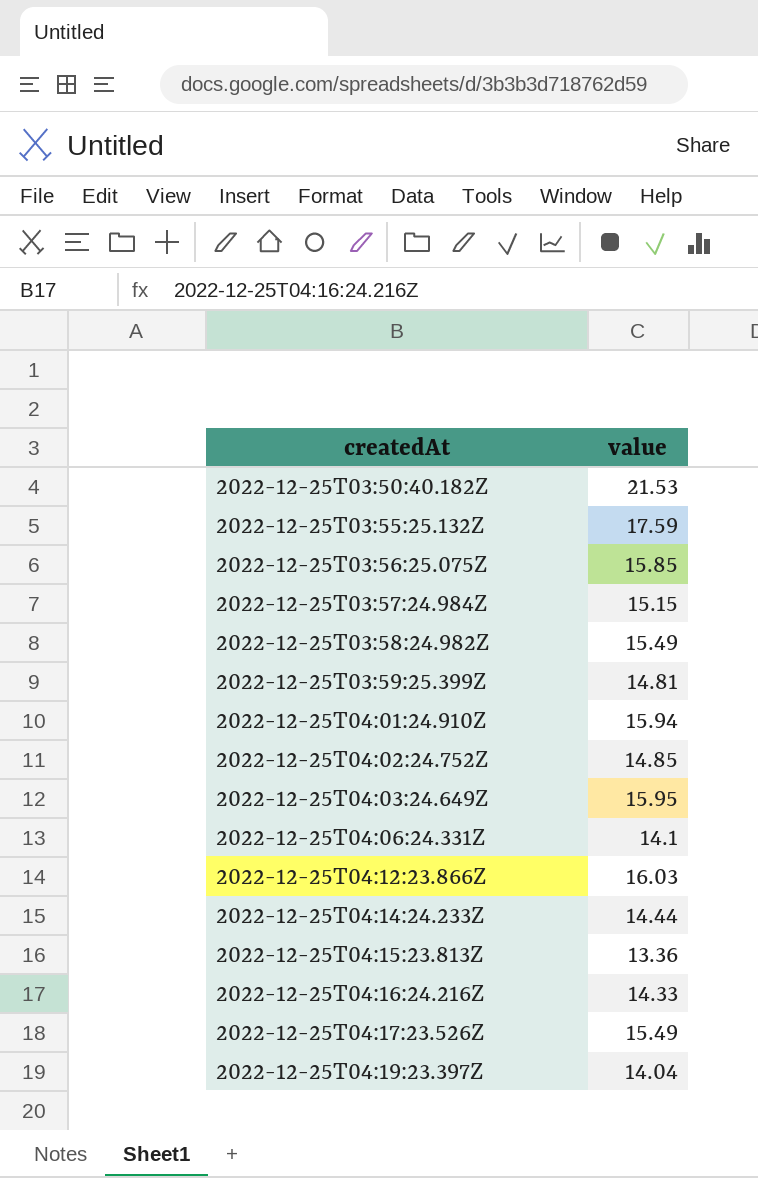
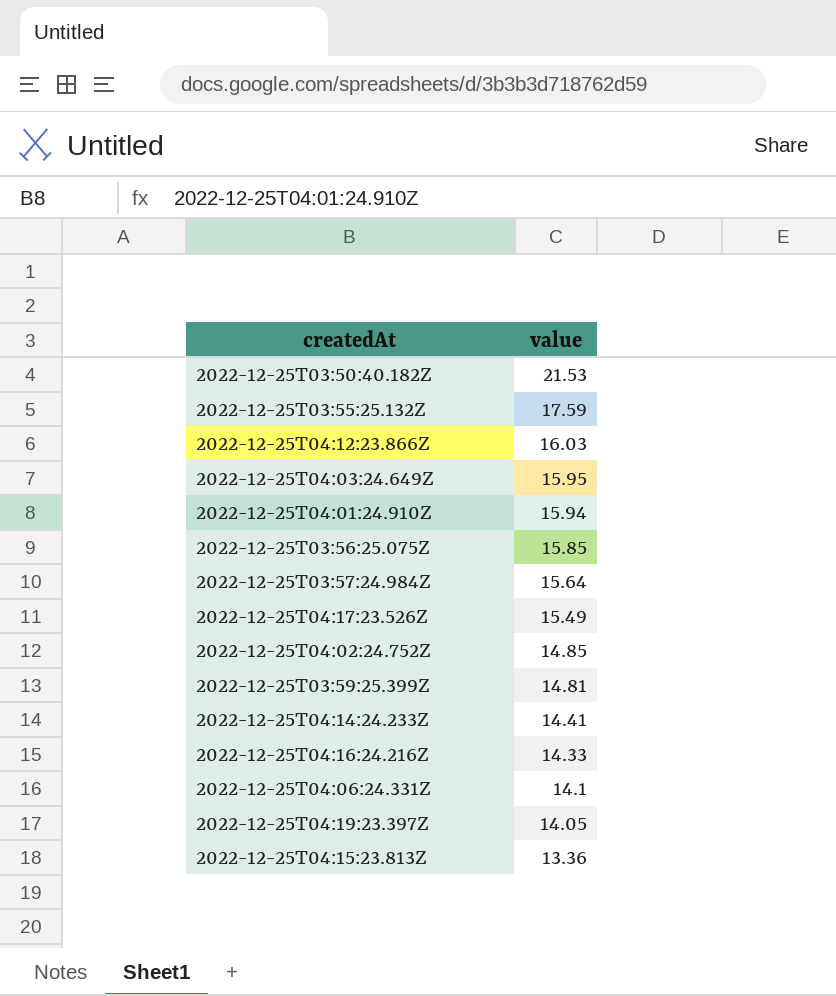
row order: createdAt ascending -> value descending
row 2022-12-25T03:58:24.982Z: 15.49 -> none
2022-12-25T03:57:24.984Z | value: 15.15 -> 15.64
2022-12-25T04:14:24.233Z | value: 14.44 -> 14.41
2022-12-25T04:19:23.397Z | value: 14.04 -> 14.05

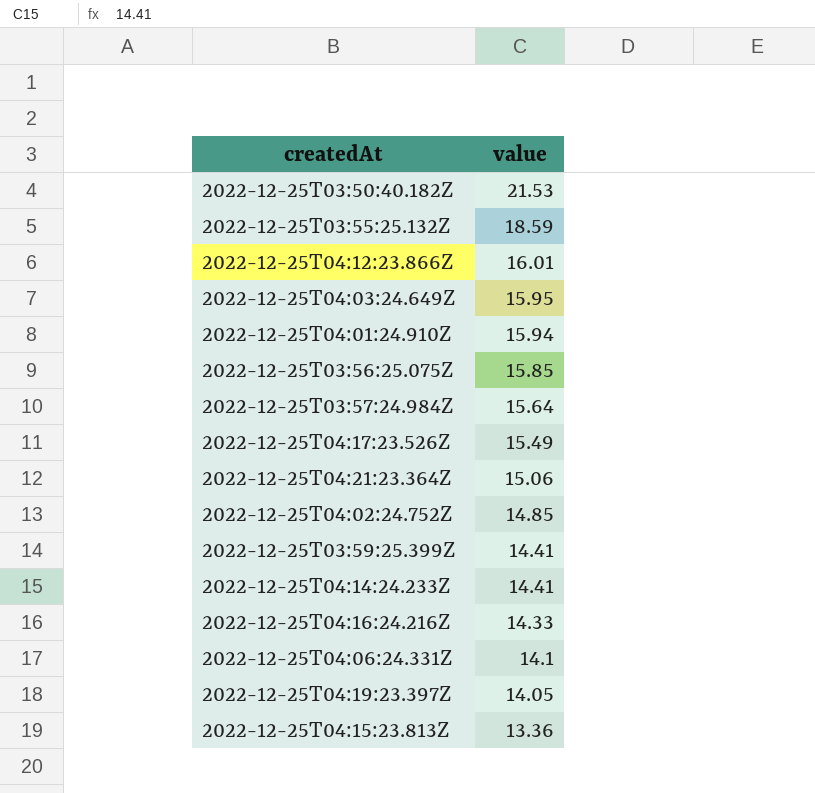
2022-12-25T03:55:25.132Z | value: 17.59 -> 18.59
2022-12-25T04:12:23.866Z | value: 16.03 -> 16.01
row 2022-12-25T04:21:23.364Z: none -> 15.06
2022-12-25T03:59:25.399Z | value: 14.81 -> 14.41

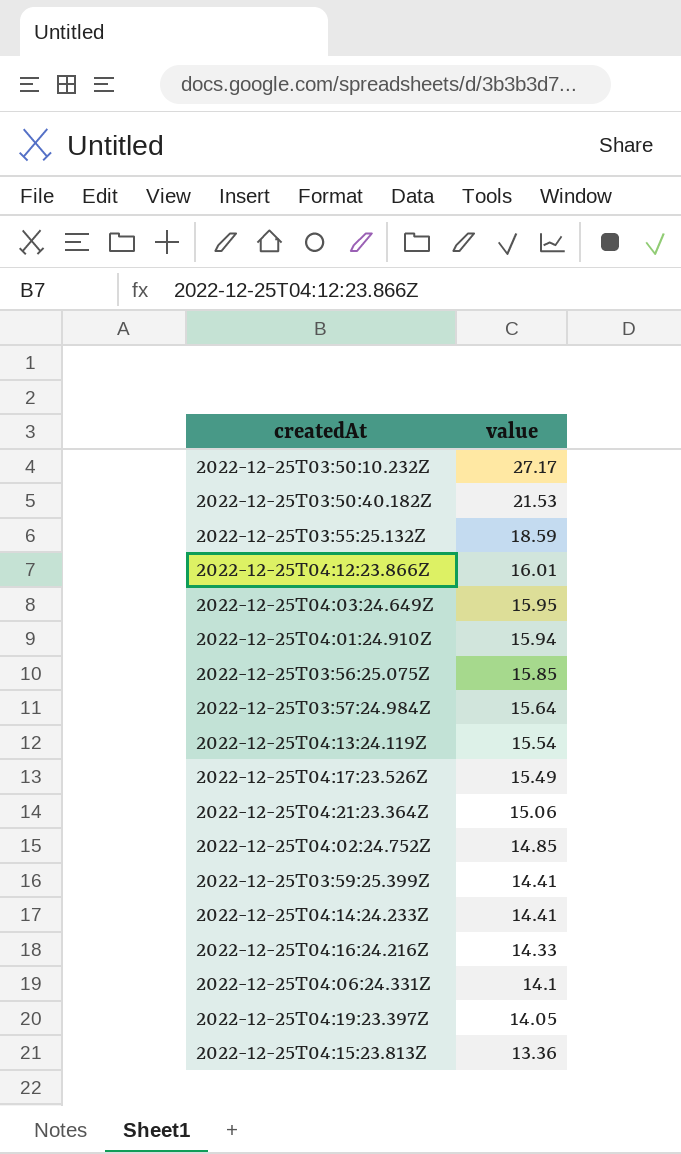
row 2022-12-25T03:50:10.232Z: none -> 27.17
row 2022-12-25T04:13:24.119Z: none -> 15.54

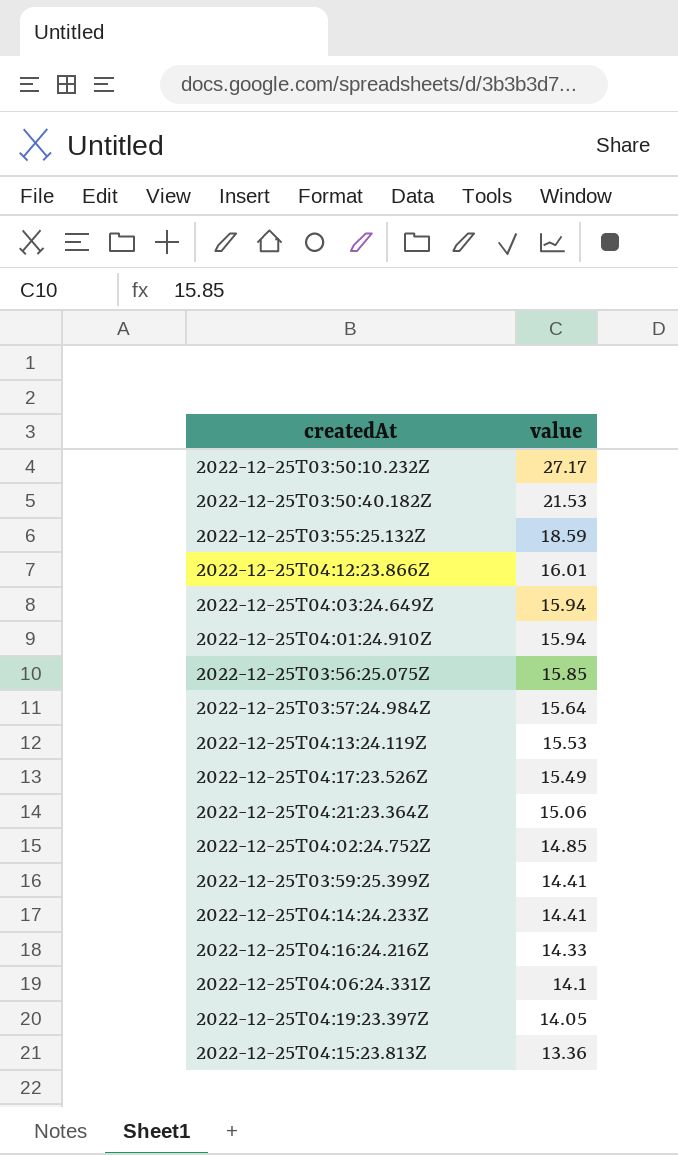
2022-12-25T04:03:24.649Z | value: 15.95 -> 15.94
2022-12-25T04:13:24.119Z | value: 15.54 -> 15.53

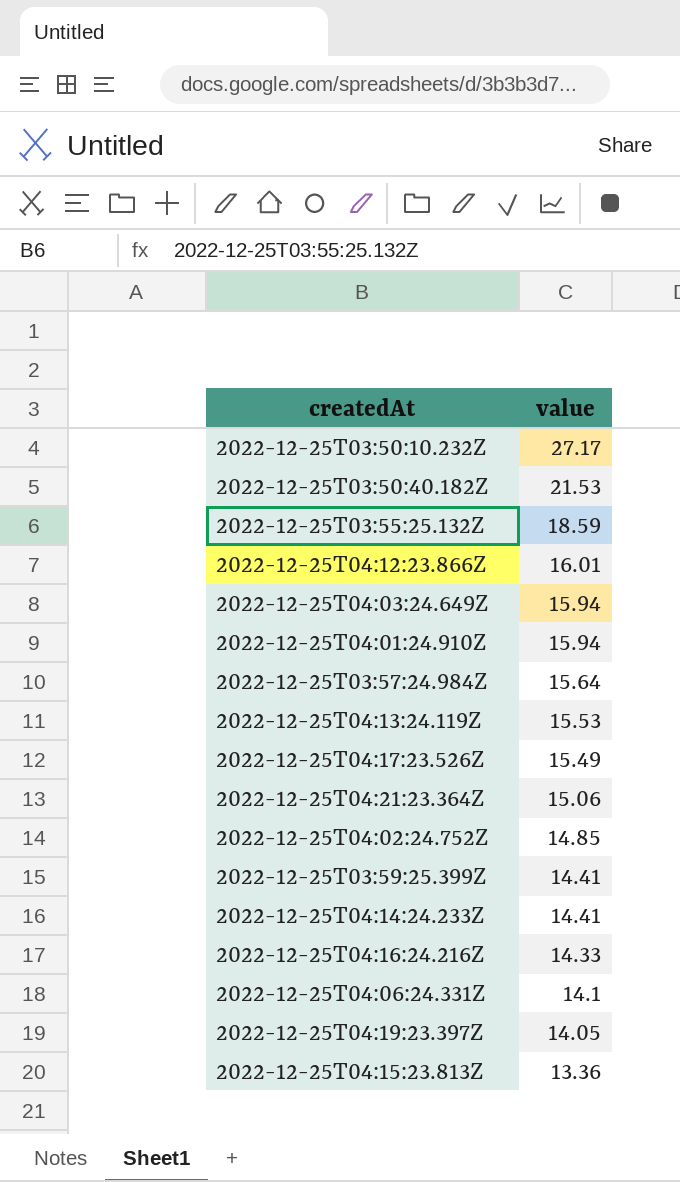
row 2022-12-25T03:56:25.075Z: 15.85 -> none

